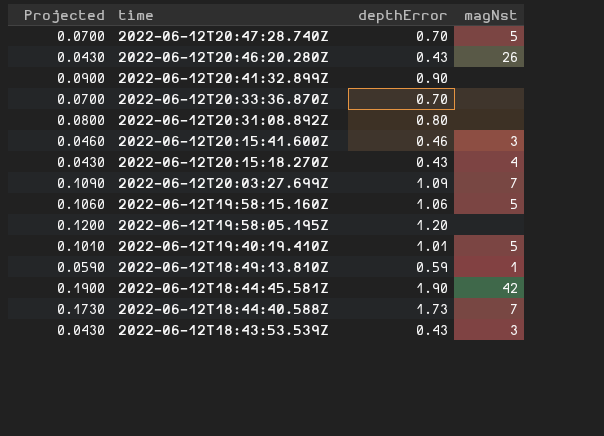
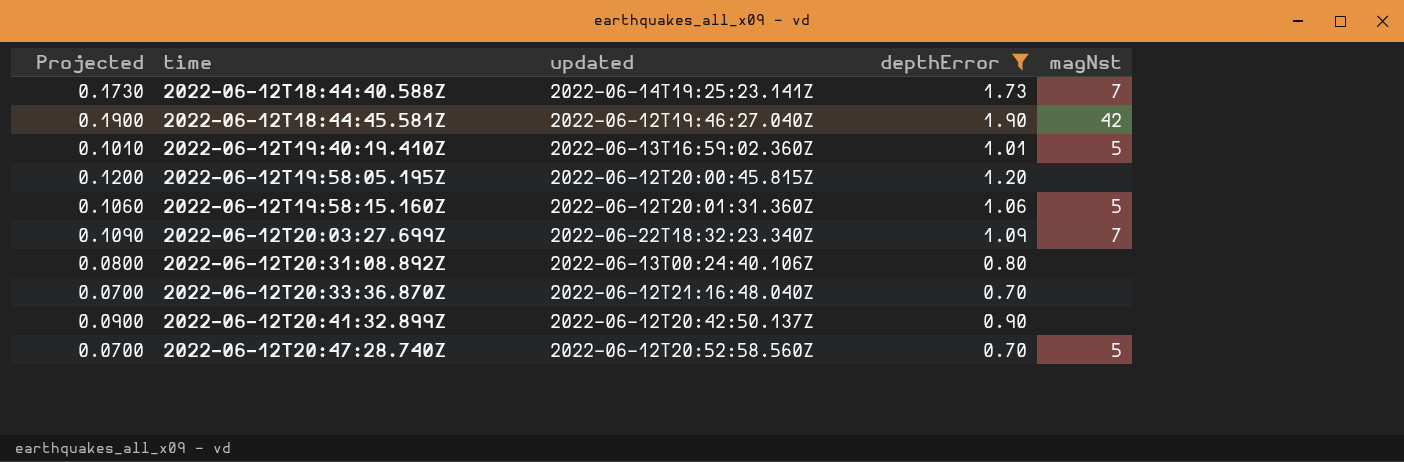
filter: none -> depthError >= 0.70
row order: time descending -> time ascending
column updated | position: none -> 3

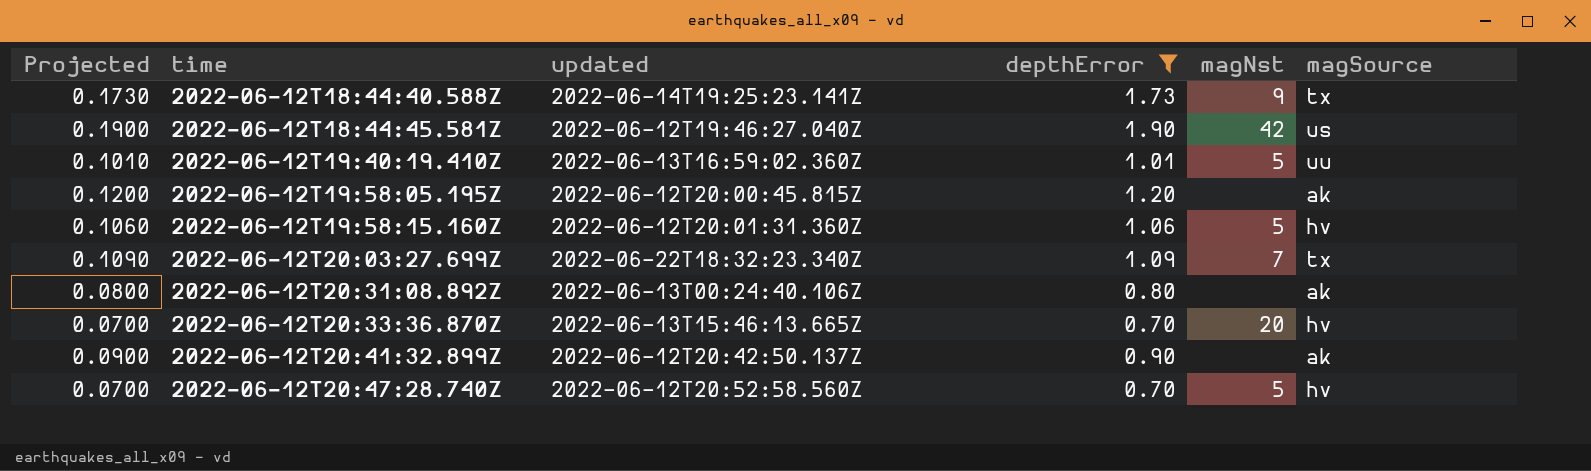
column magSource | position: none -> 6
2022-06-12T18:44:40.588Z | magNst: 7 -> 9
2022-06-12T20:33:36.870Z | updated: 2022-06-12T21:16:48.040Z -> 2022-06-13T15:46:13.665Z
2022-06-12T20:33:36.870Z | magNst: none -> 20

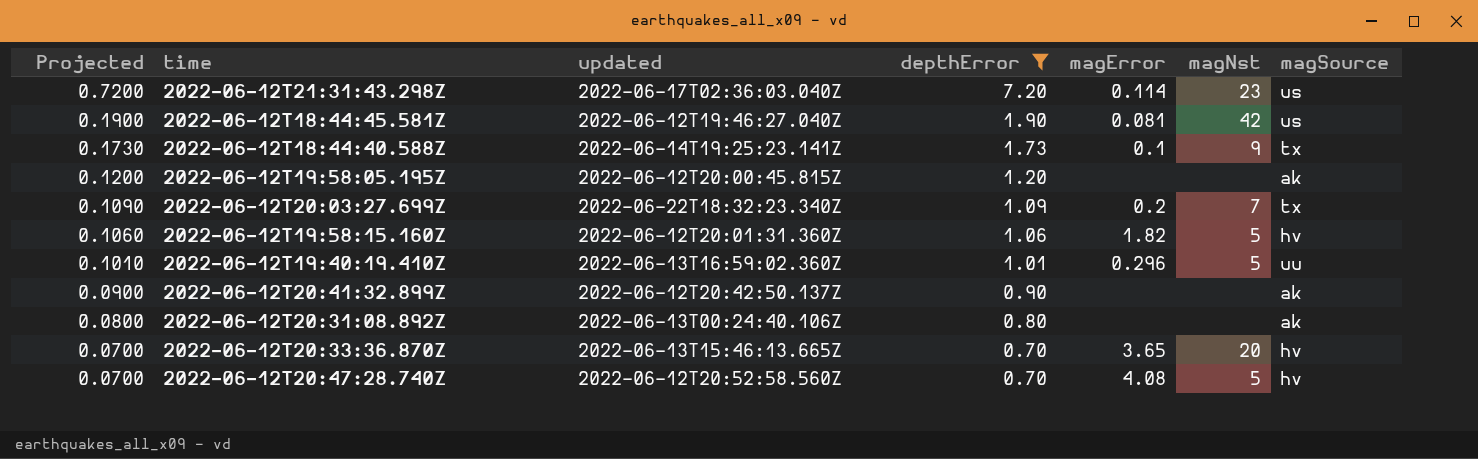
row order: time ascending -> Projected descending
column magError | position: none -> 5
row 2022-06-12T21:31:43.298Z: none -> 0.7200 | 2022-06-17T02:36:03.040Z | 7.20 | 0.114 | 23 | us

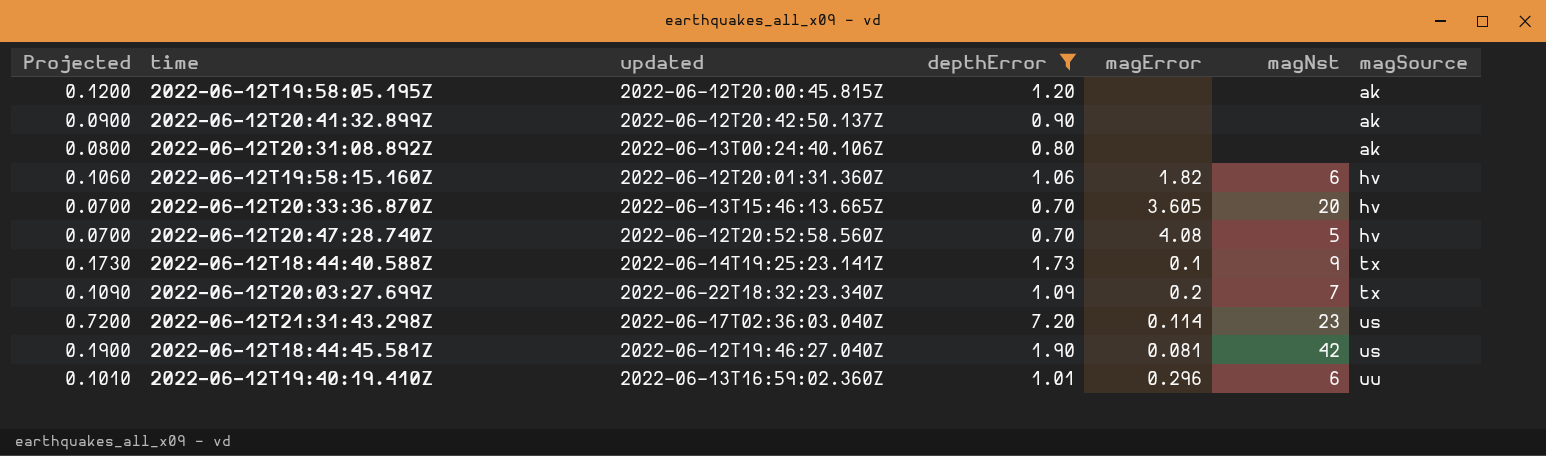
row order: Projected descending -> magSource ascending
2022-06-12T19:58:15.160Z | magNst: 5 -> 6
2022-06-12T20:33:36.870Z | magError: 3.65 -> 3.605
2022-06-12T19:40:19.410Z | magNst: 5 -> 6

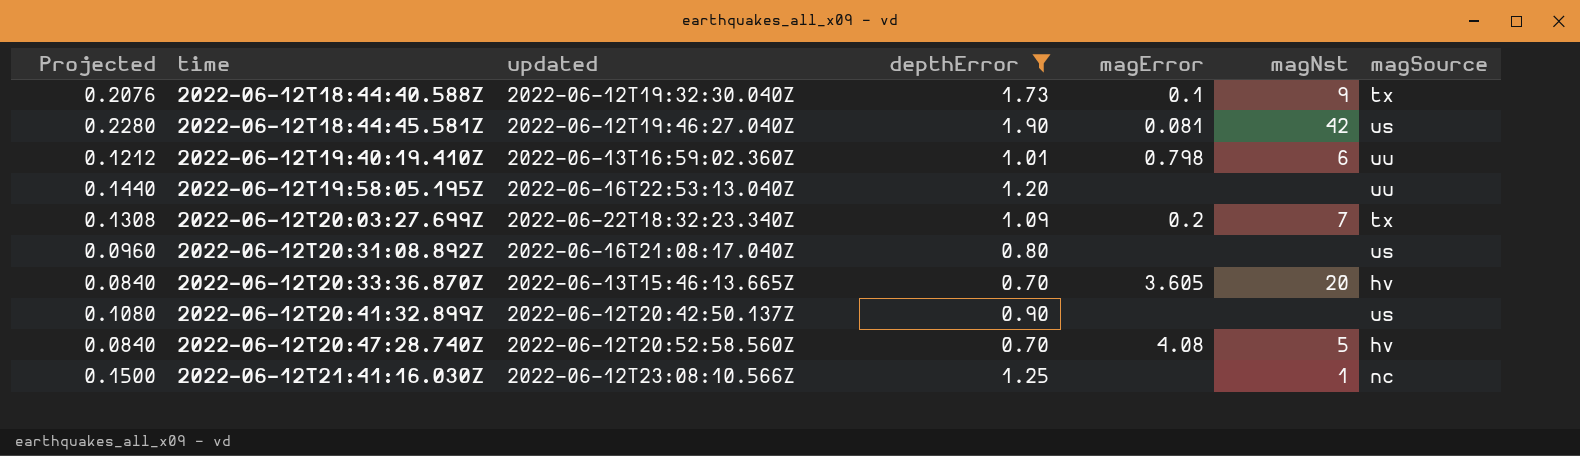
row order: magSource ascending -> time ascending
column Projected | formula: [depthError] * 0.1 -> [depthError] * 0.12
row 2022-06-12T19:58:15.160Z: 0.1060 | 2022-06-12T20:01:31.360Z | 1.06 | 1.82 | 6 | hv -> none
row 2022-06-12T21:31:43.298Z: 0.7200 | 2022-06-17T02:36:03.040Z | 7.20 | 0.114 | 23 | us -> none
2022-06-12T18:44:40.588Z | updated: 2022-06-14T19:25:23.141Z -> 2022-06-12T19:32:30.040Z
2022-06-12T19:40:19.410Z | magError: 0.296 -> 0.798
2022-06-12T19:58:05.195Z | updated: 2022-06-12T20:00:45.815Z -> 2022-06-16T22:53:13.040Z
2022-06-12T19:58:05.195Z | magSource: ak -> uu
2022-06-12T20:31:08.892Z | updated: 2022-06-13T00:24:40.106Z -> 2022-06-16T21:08:17.040Z
2022-06-12T20:31:08.892Z | magSource: ak -> us
2022-06-12T20:41:32.899Z | magSource: ak -> us
row 2022-06-12T21:41:16.030Z: none -> 0.1500 | 2022-06-12T23:08:10.566Z | 1.25 | none | 1 | nc

